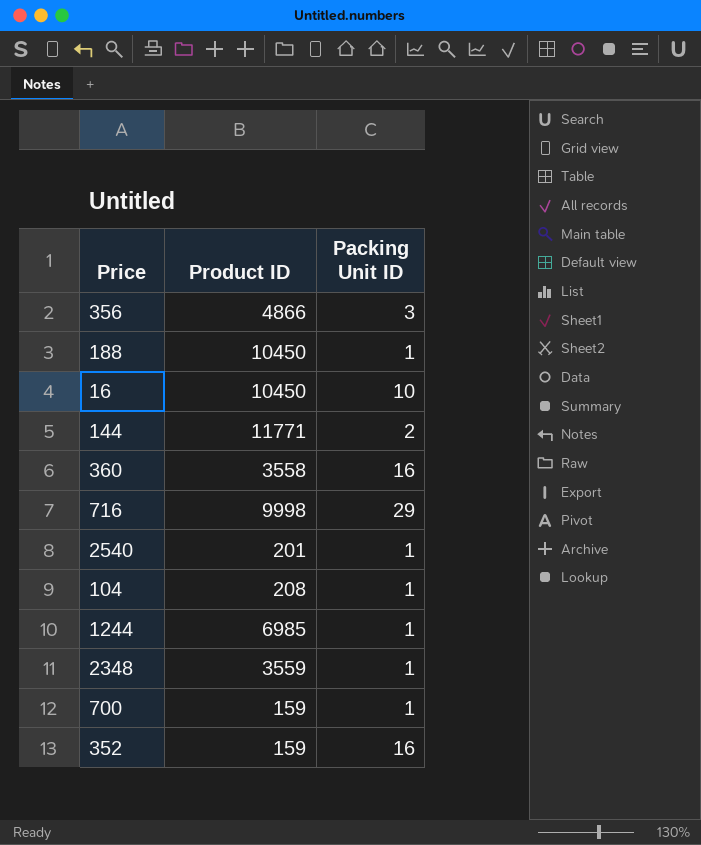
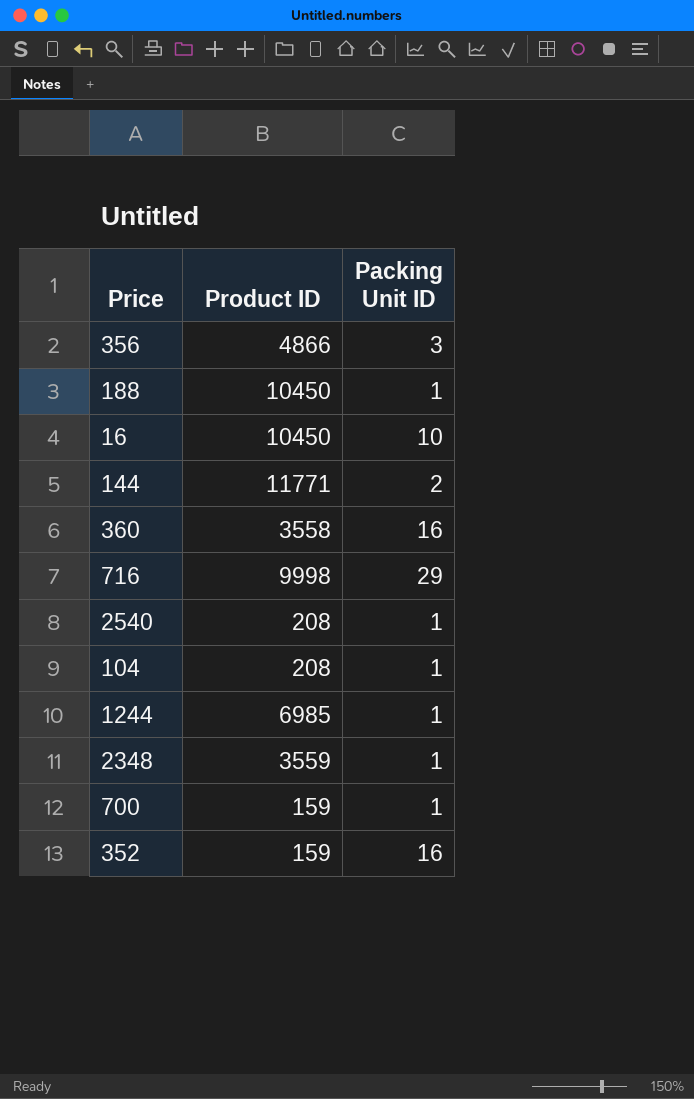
2540 | Product ID: 201 -> 208

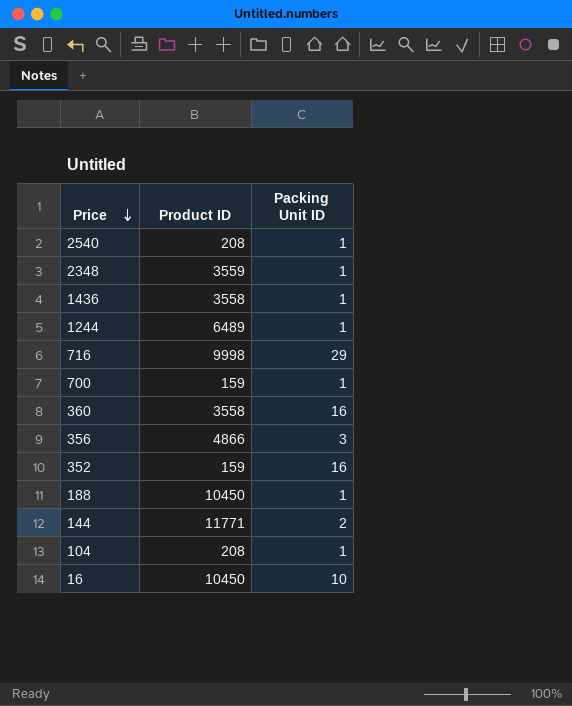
row order: none -> Price descending
row 1436: none -> 3558 | 1
1244 | Product ID: 6985 -> 6489

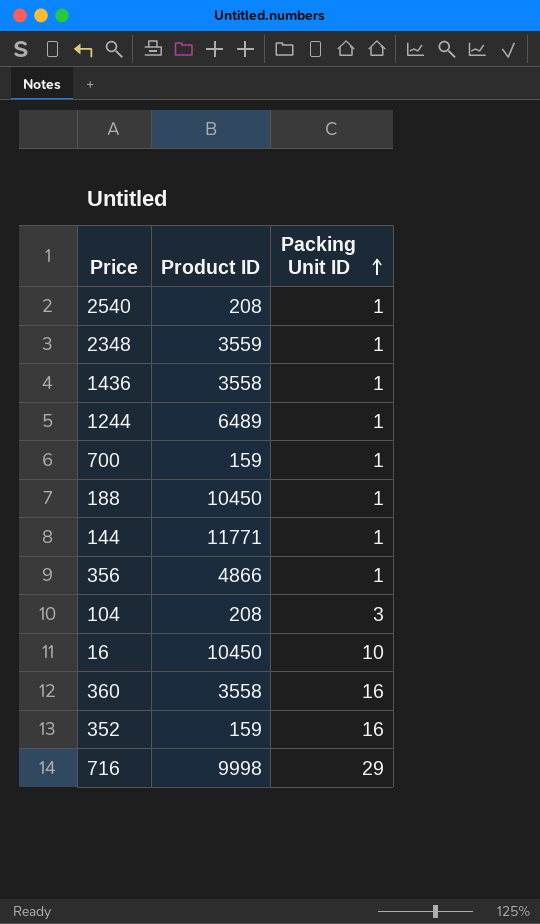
row order: Price descending -> Packing Unit ID ascending
144 | Packing Unit ID: 2 -> 1
356 | Packing Unit ID: 3 -> 1
104 | Packing Unit ID: 1 -> 3

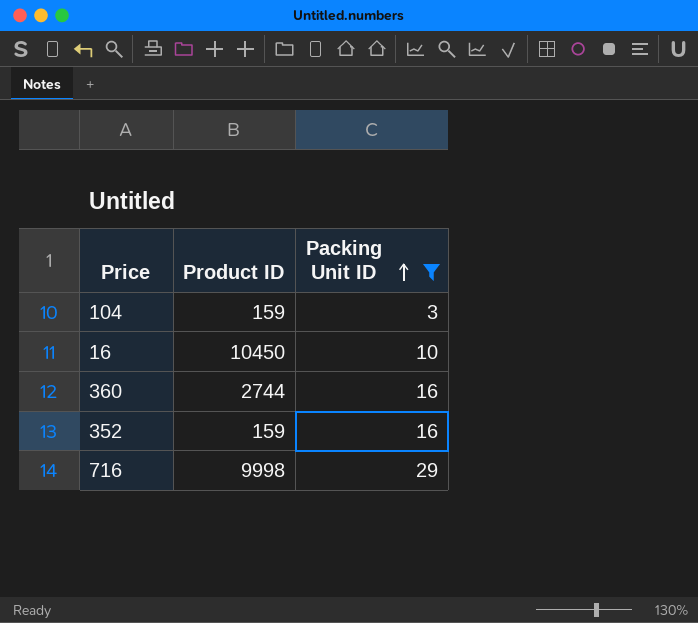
filter: none -> Packing Unit ID != 1
104 | Product ID: 208 -> 159
360 | Product ID: 3558 -> 2744

